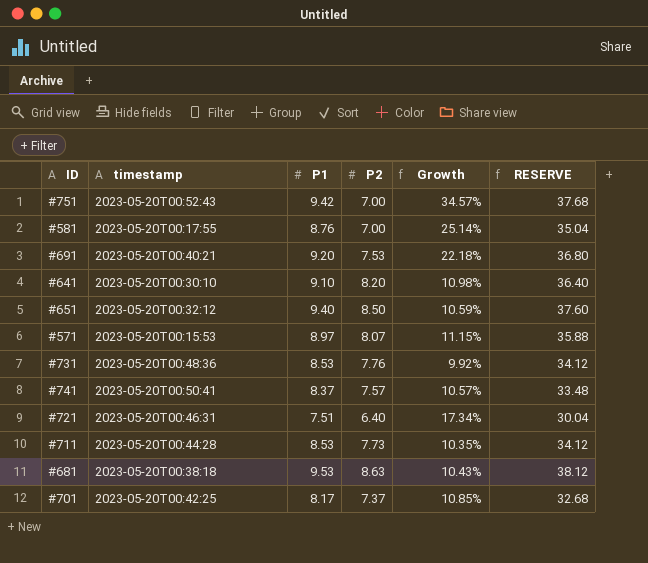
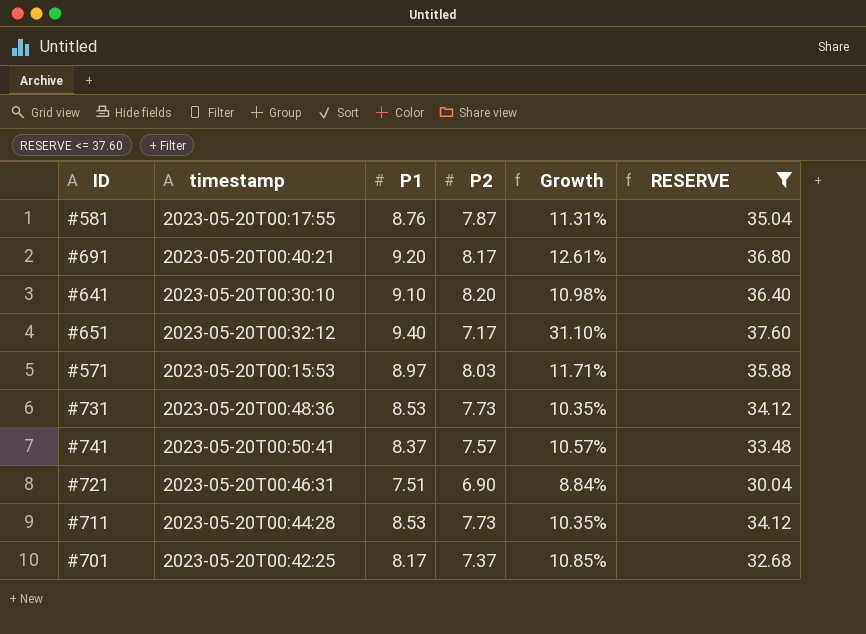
filter: none -> RESERVE <= 37.60
#581 | P2: 7.00 -> 7.87
#581 | Growth: 25.14% -> 11.31%
#691 | P2: 7.53 -> 8.17
#691 | Growth: 22.18% -> 12.61%
#651 | P2: 8.50 -> 7.17
#651 | Growth: 10.59% -> 31.10%
#571 | P2: 8.07 -> 8.03
#571 | Growth: 11.15% -> 11.71%
#731 | P2: 7.76 -> 7.73
#731 | Growth: 9.92% -> 10.35%
#721 | P2: 6.40 -> 6.90
#721 | Growth: 17.34% -> 8.84%

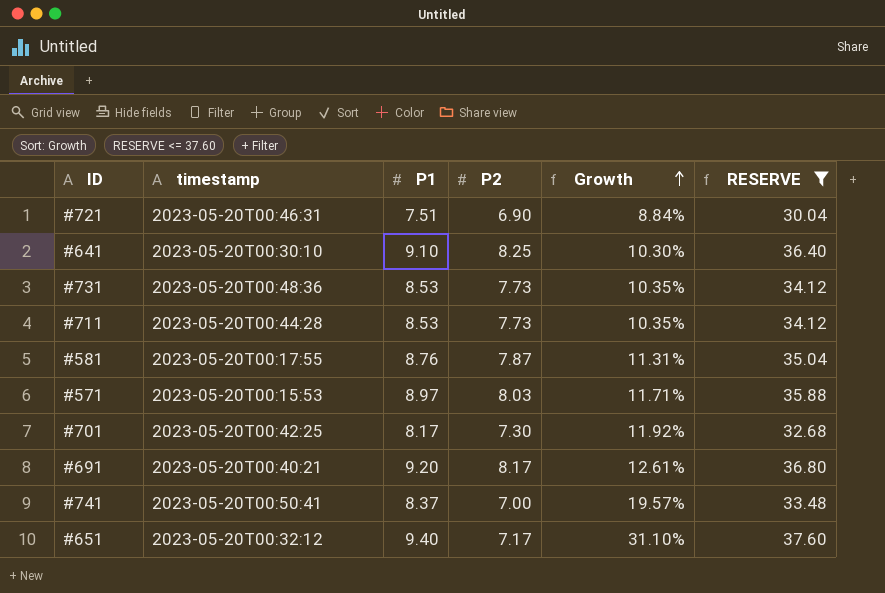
row order: none -> Growth ascending
#641 | P2: 8.20 -> 8.25
#641 | Growth: 10.98% -> 10.30%
#701 | P2: 7.37 -> 7.30
#701 | Growth: 10.85% -> 11.92%
#741 | P2: 7.57 -> 7.00
#741 | Growth: 10.57% -> 19.57%

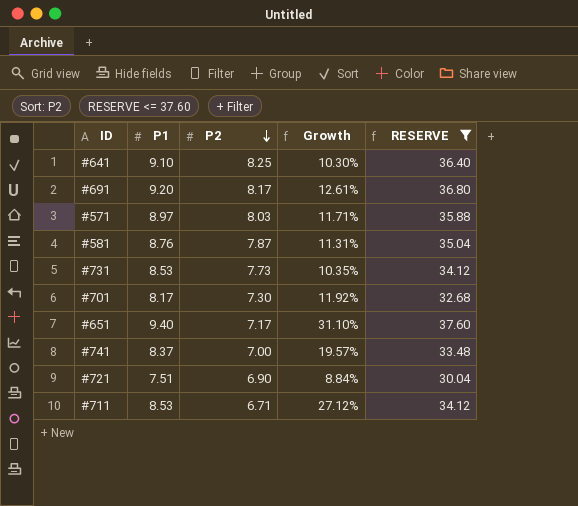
row order: Growth ascending -> P2 descending
column timestamp | position: 2 -> none
#711 | P2: 7.73 -> 6.71
#711 | Growth: 10.35% -> 27.12%

